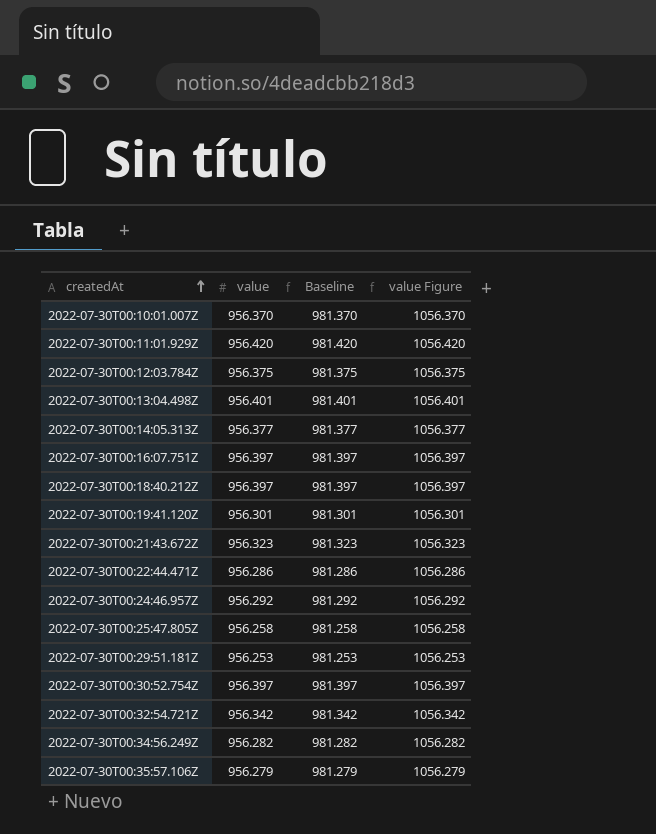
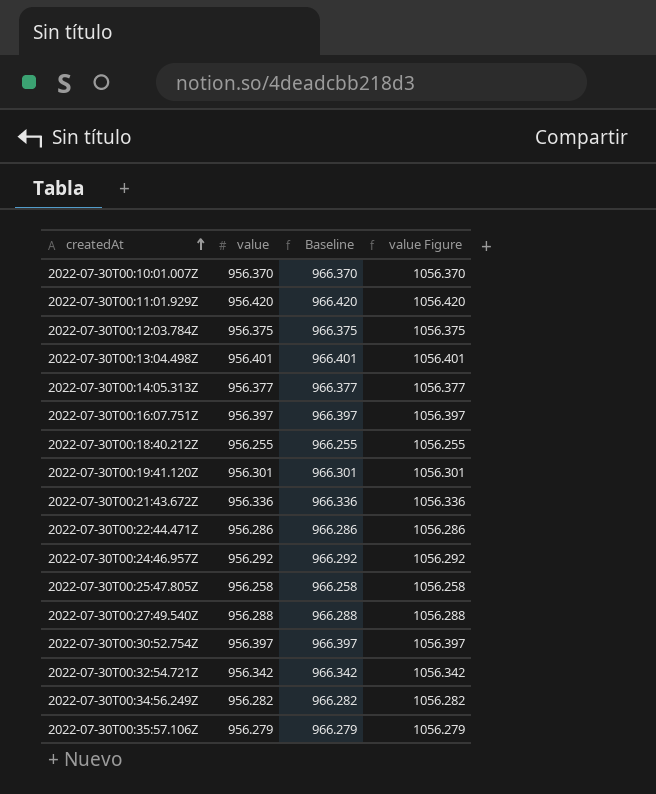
column Baseline | formula: [value] + 25 -> [value] + 10
row 2022-07-30T00:29:51.181Z: 956.253 | 981.253 | 1056.253 -> none
2022-07-30T00:18:40.212Z | value: 956.397 -> 956.255
2022-07-30T00:18:40.212Z | value Figure: 1056.397 -> 1056.255
2022-07-30T00:21:43.672Z | value: 956.323 -> 956.336
2022-07-30T00:21:43.672Z | value Figure: 1056.323 -> 1056.336
row 2022-07-30T00:27:49.540Z: none -> 956.288 | 966.288 | 1056.288

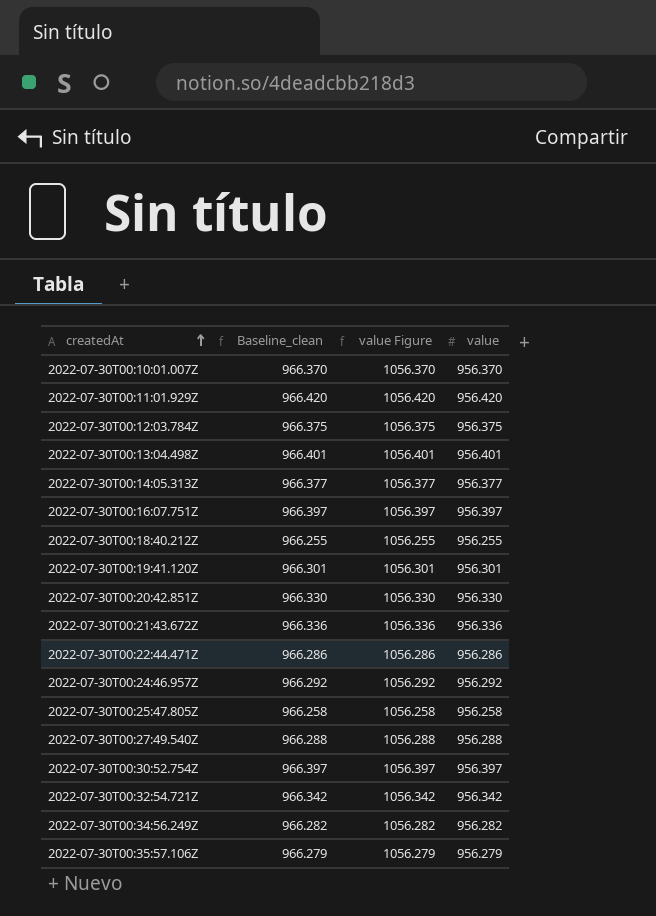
column name: Baseline -> Baseline_clean
column value | position: 2 -> 4
row 2022-07-30T00:20:42.851Z: none -> 966.330 | 1056.330 | 956.330

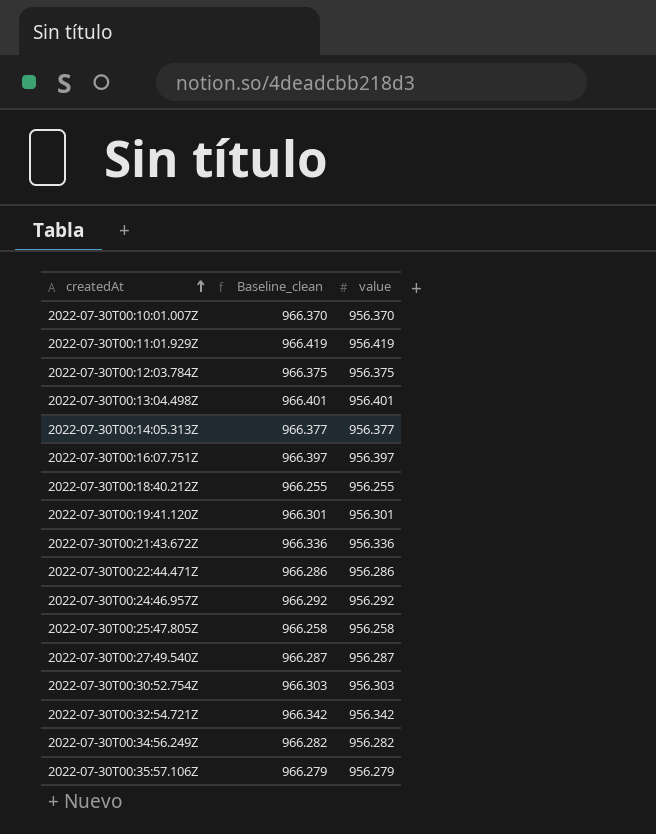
column value Figure | formula: [value] + 100 -> none
row 2022-07-30T00:20:42.851Z: 966.330 | 1056.330 | 956.330 -> none
2022-07-30T00:11:01.929Z | Baseline_clean: 966.420 -> 966.419
2022-07-30T00:11:01.929Z | value: 956.420 -> 956.419
2022-07-30T00:27:49.540Z | Baseline_clean: 966.288 -> 966.287
2022-07-30T00:27:49.540Z | value: 956.288 -> 956.287
2022-07-30T00:30:52.754Z | Baseline_clean: 966.397 -> 966.303
2022-07-30T00:30:52.754Z | value: 956.397 -> 956.303

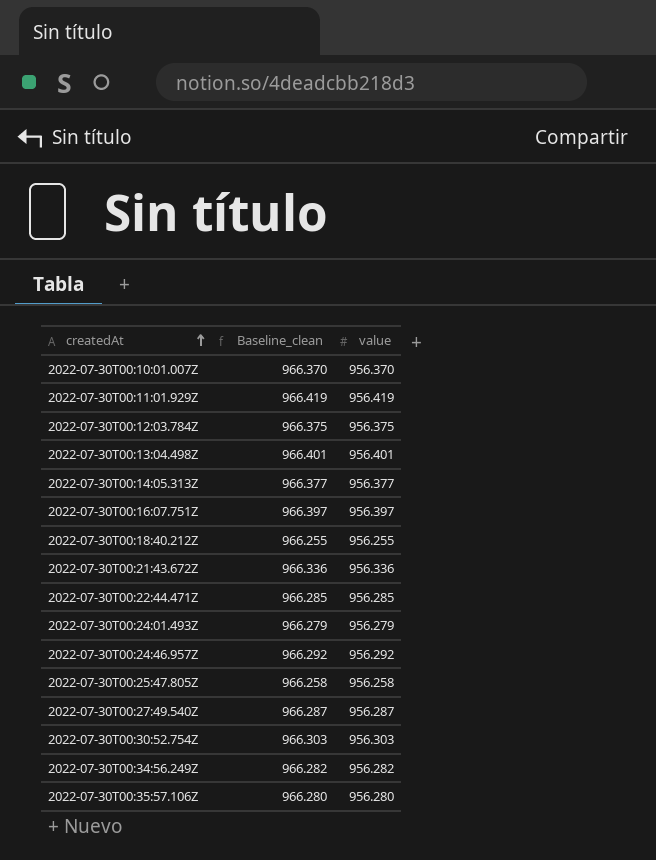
row 2022-07-30T00:19:41.120Z: 966.301 | 956.301 -> none
row 2022-07-30T00:32:54.721Z: 966.342 | 956.342 -> none
2022-07-30T00:22:44.471Z | Baseline_clean: 966.286 -> 966.285
2022-07-30T00:22:44.471Z | value: 956.286 -> 956.285
row 2022-07-30T00:24:01.493Z: none -> 966.279 | 956.279
2022-07-30T00:35:57.106Z | Baseline_clean: 966.279 -> 966.280
2022-07-30T00:35:57.106Z | value: 956.279 -> 956.280

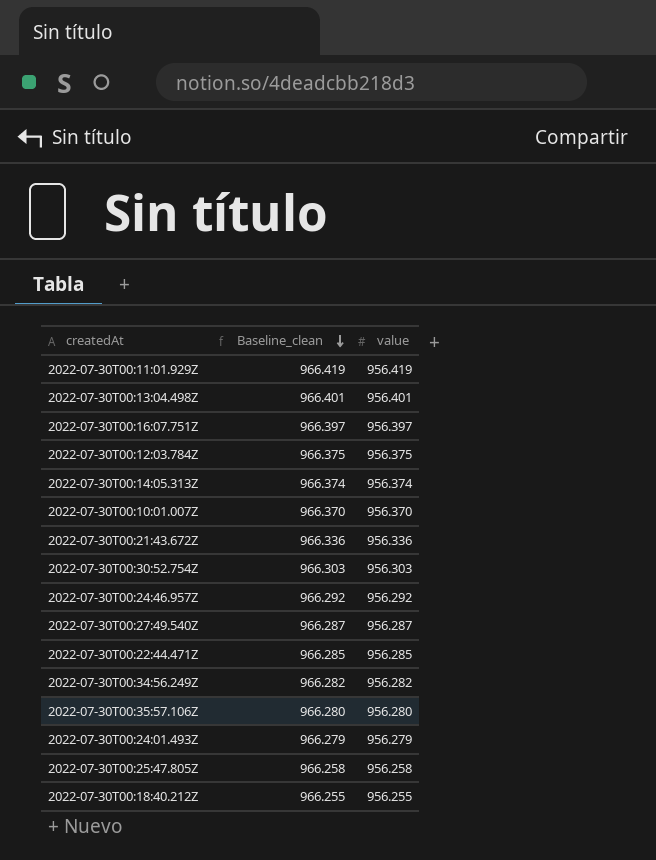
row order: createdAt ascending -> Baseline_clean descending
2022-07-30T00:14:05.313Z | Baseline_clean: 966.377 -> 966.374
2022-07-30T00:14:05.313Z | value: 956.377 -> 956.374

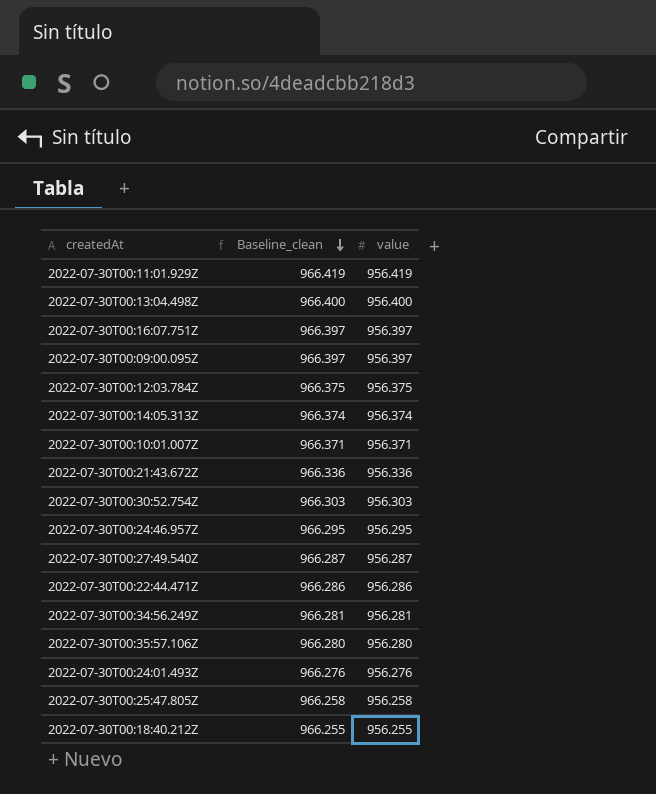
2022-07-30T00:13:04.498Z | Baseline_clean: 966.401 -> 966.400
2022-07-30T00:13:04.498Z | value: 956.401 -> 956.400
row 2022-07-30T00:09:00.095Z: none -> 966.397 | 956.397
2022-07-30T00:10:01.007Z | Baseline_clean: 966.370 -> 966.371
2022-07-30T00:10:01.007Z | value: 956.370 -> 956.371
2022-07-30T00:24:46.957Z | Baseline_clean: 966.292 -> 966.295
2022-07-30T00:24:46.957Z | value: 956.292 -> 956.295
2022-07-30T00:22:44.471Z | Baseline_clean: 966.285 -> 966.286
2022-07-30T00:22:44.471Z | value: 956.285 -> 956.286
2022-07-30T00:34:56.249Z | Baseline_clean: 966.282 -> 966.281
2022-07-30T00:34:56.249Z | value: 956.282 -> 956.281
2022-07-30T00:24:01.493Z | Baseline_clean: 966.279 -> 966.276
2022-07-30T00:24:01.493Z | value: 956.279 -> 956.276

